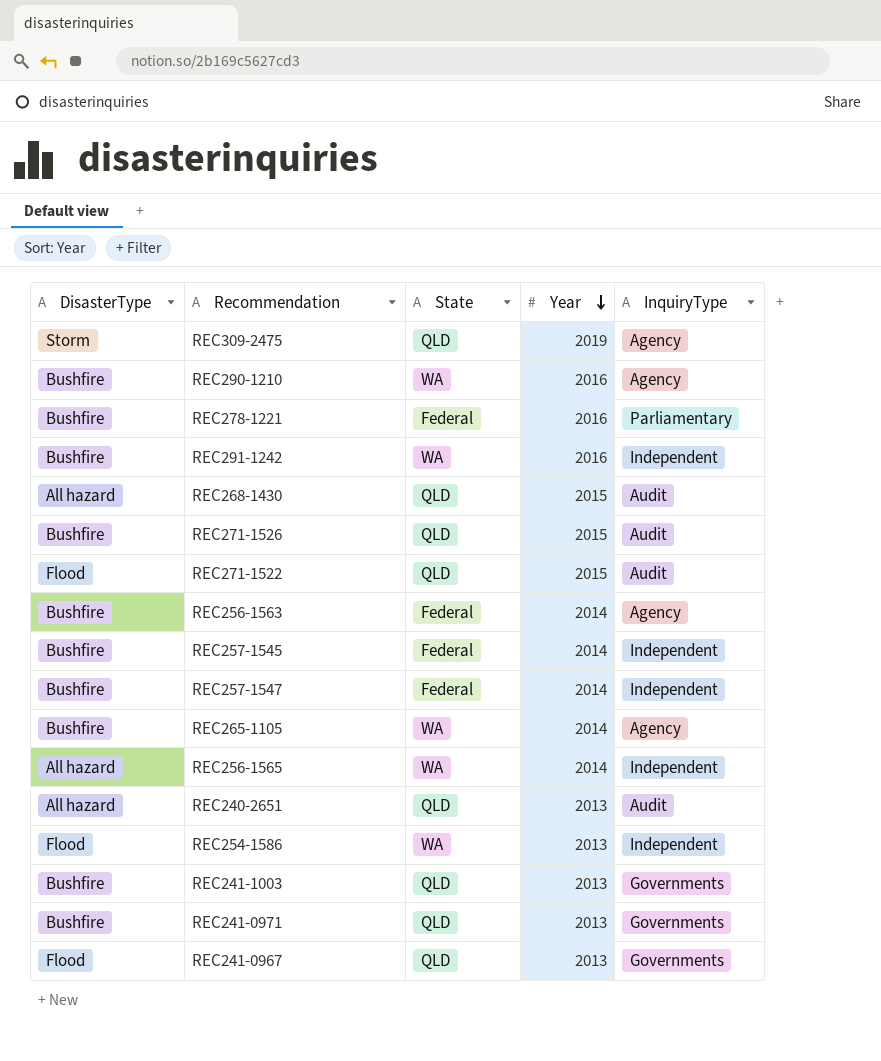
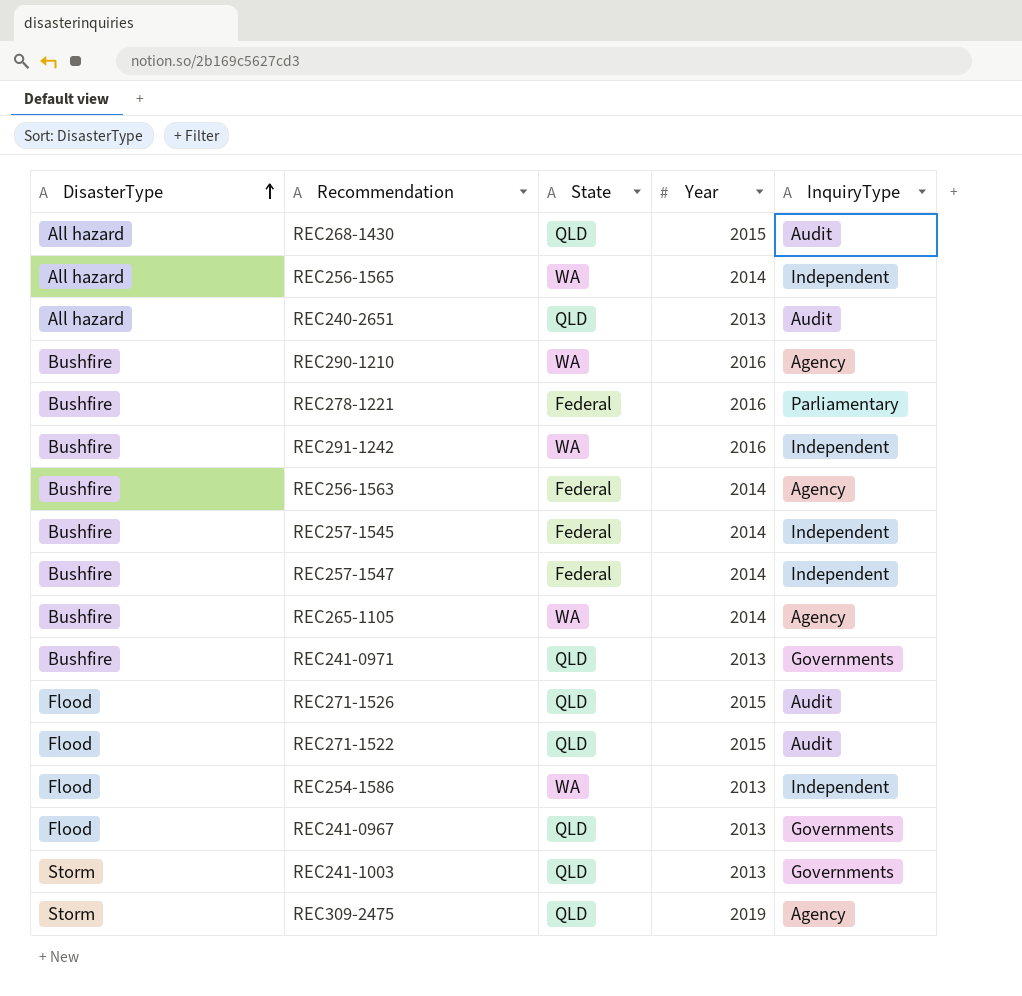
row order: Year descending -> DisasterType ascending
REC271-1526 | DisasterType: Bushfire -> Flood
REC241-1003 | DisasterType: Bushfire -> Storm

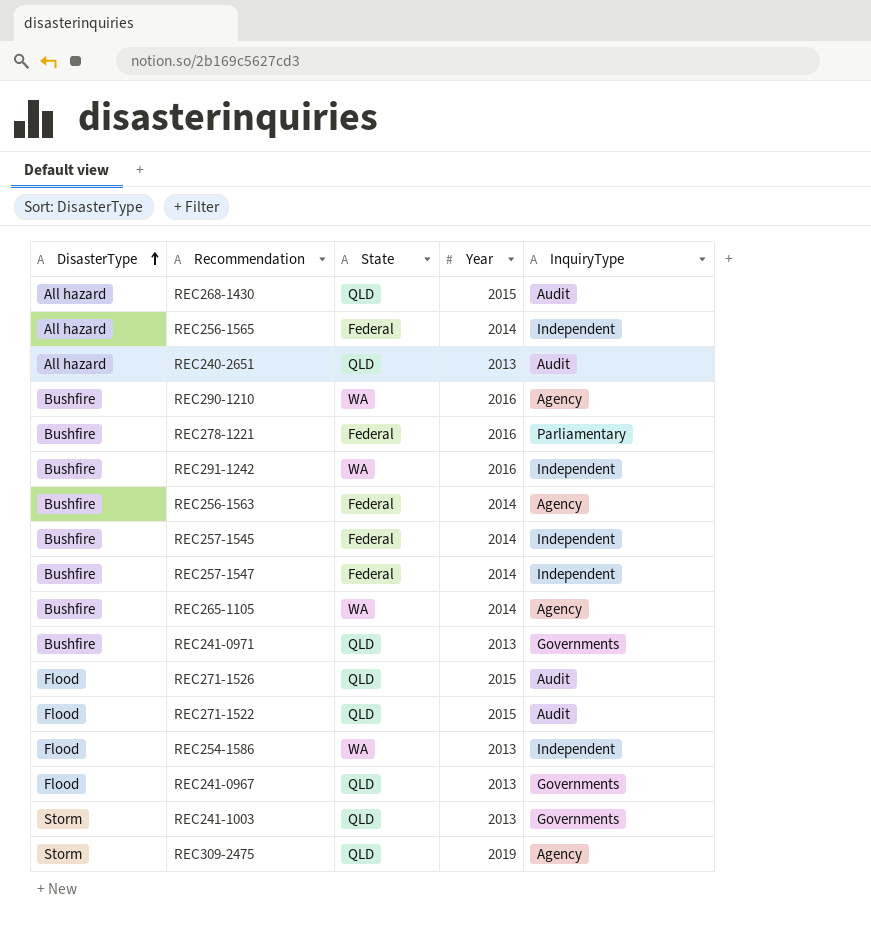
REC256-1565 | State: WA -> Federal

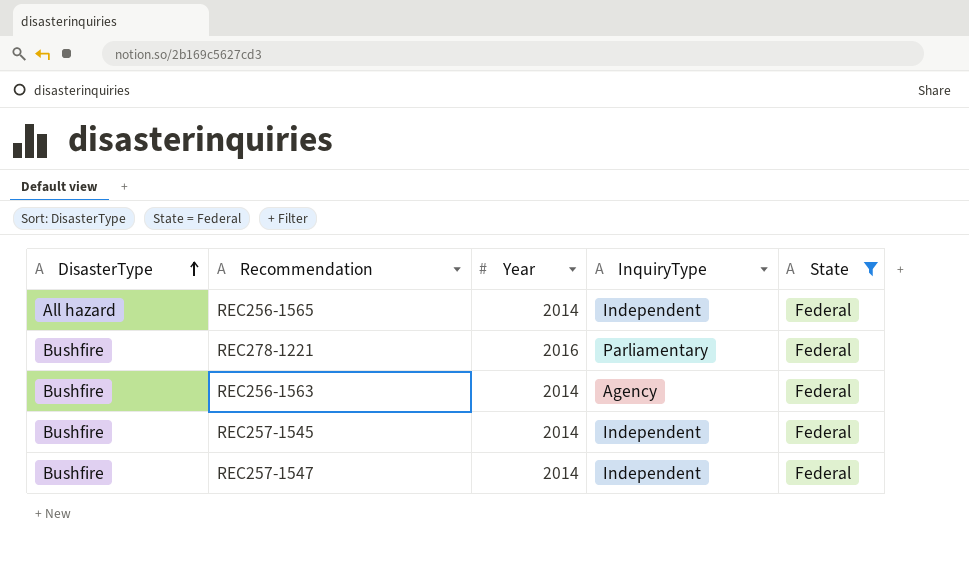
filter: none -> State = Federal
column State | position: 3 -> 5

